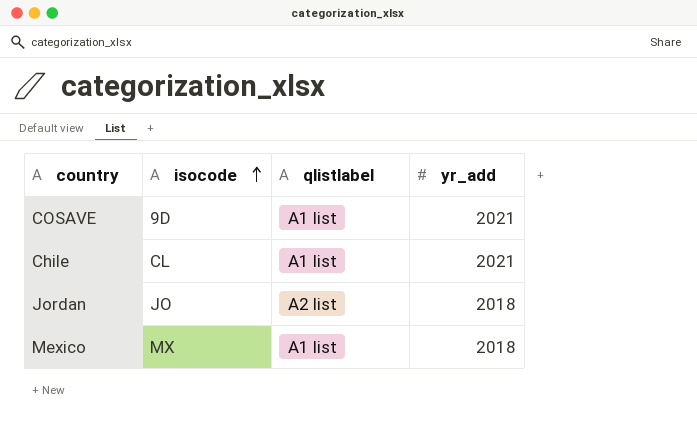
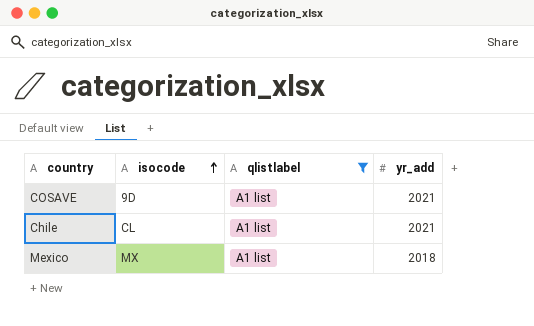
filter: none -> qlistlabel = A1 list

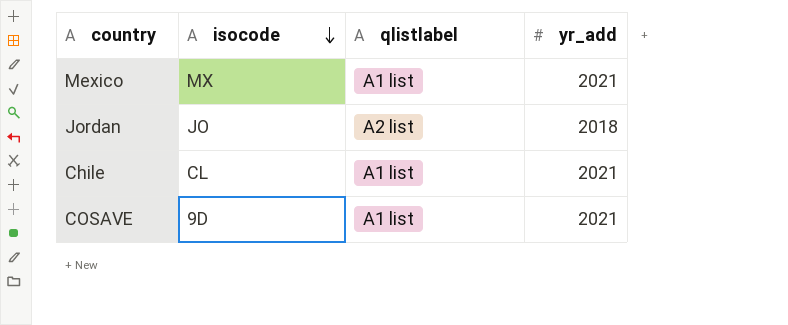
filter: qlistlabel = A1 list -> none
row order: isocode ascending -> isocode descending
Mexico | yr_add: 2018 -> 2021

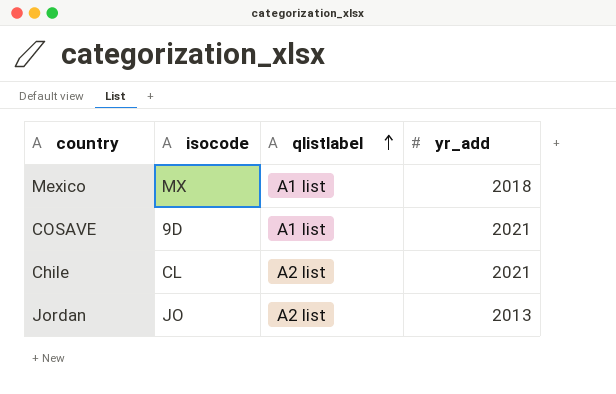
row order: isocode descending -> qlistlabel ascending
Mexico | yr_add: 2021 -> 2018
Chile | qlistlabel: A1 list -> A2 list
Jordan | yr_add: 2018 -> 2013

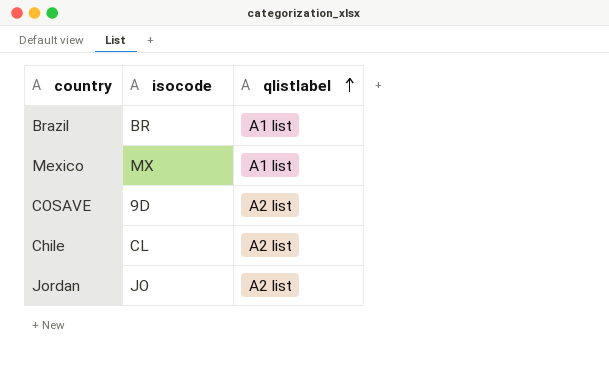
column yr_add | position: 4 -> none
row Brazil: none -> BR | A1 list
COSAVE | qlistlabel: A1 list -> A2 list

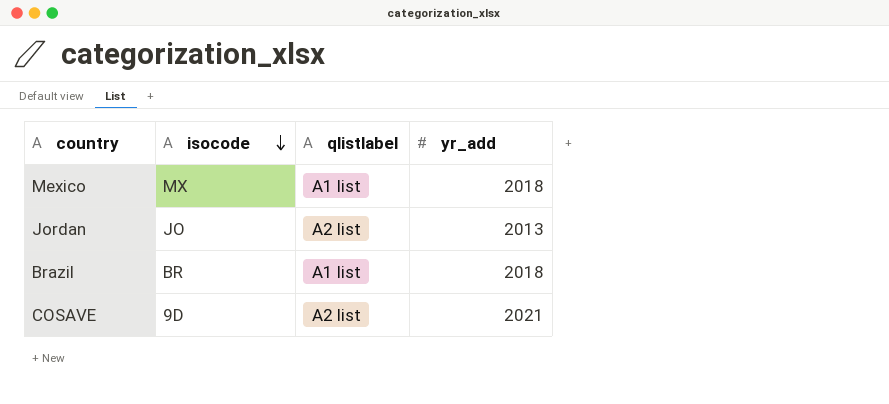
row order: qlistlabel ascending -> isocode descending
column yr_add | position: none -> 4
row Chile: CL | A2 list -> none

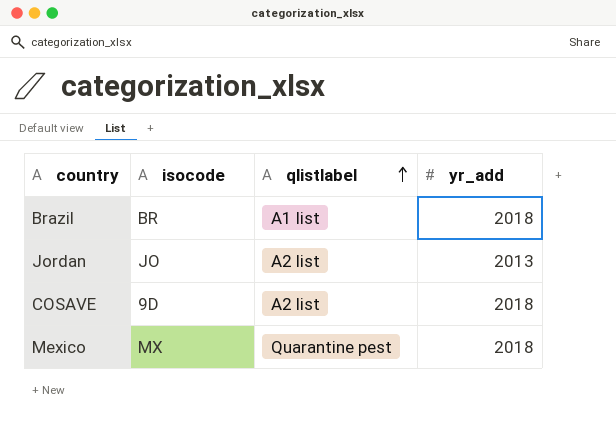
row order: isocode descending -> qlistlabel ascending
COSAVE | yr_add: 2021 -> 2018
Mexico | qlistlabel: A1 list -> Quarantine pest

